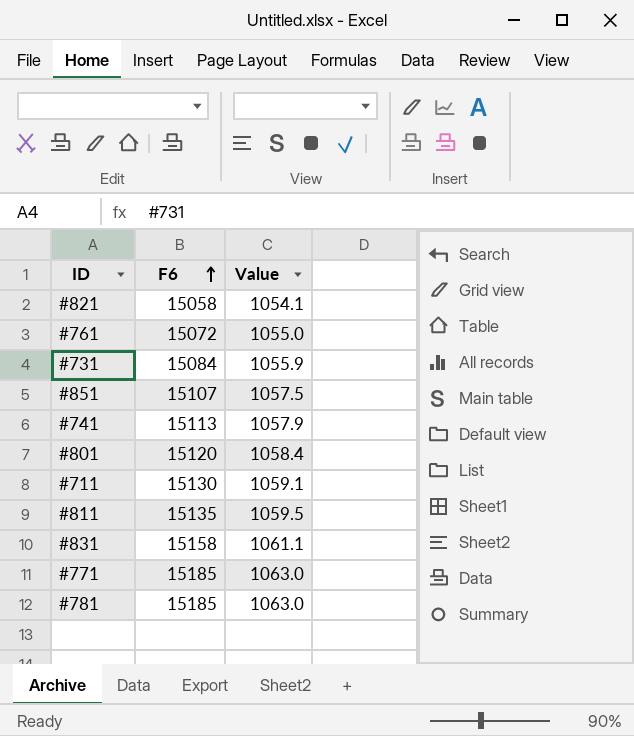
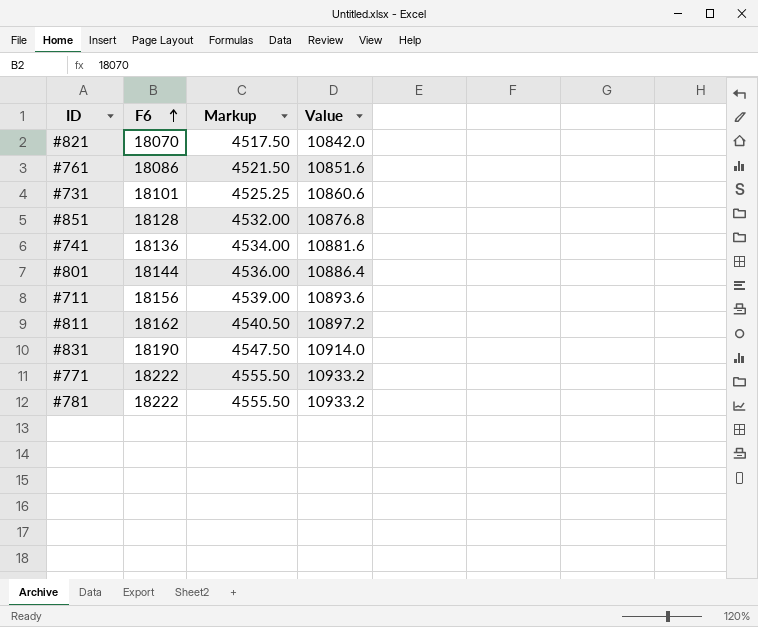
column Markup | formula: none -> [F6] * 0.25
column Value | formula: [F6] * 0.07 -> [F6] * 0.6
#821 | F6: 15058 -> 18070
#761 | F6: 15072 -> 18086
#731 | F6: 15084 -> 18101
#851 | F6: 15107 -> 18128
#741 | F6: 15113 -> 18136
#801 | F6: 15120 -> 18144
#711 | F6: 15130 -> 18156
#811 | F6: 15135 -> 18162
#831 | F6: 15158 -> 18190
#771 | F6: 15185 -> 18222
#781 | F6: 15185 -> 18222

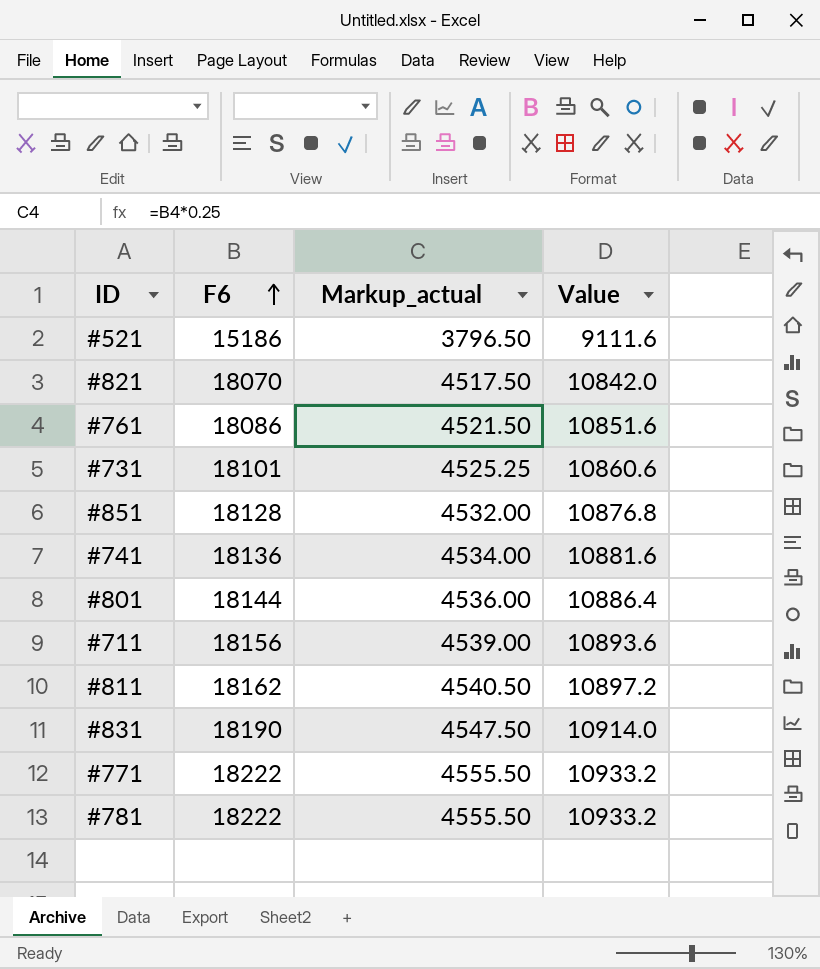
column name: Markup -> Markup_actual
row #521: none -> 15186 | 3796.50 | 9111.6

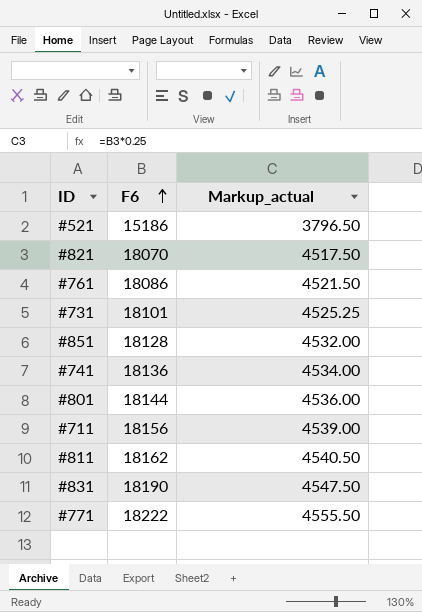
column Value | formula: [F6] * 0.6 -> none
row #781: 18222 | 4555.50 | 10933.2 -> none

